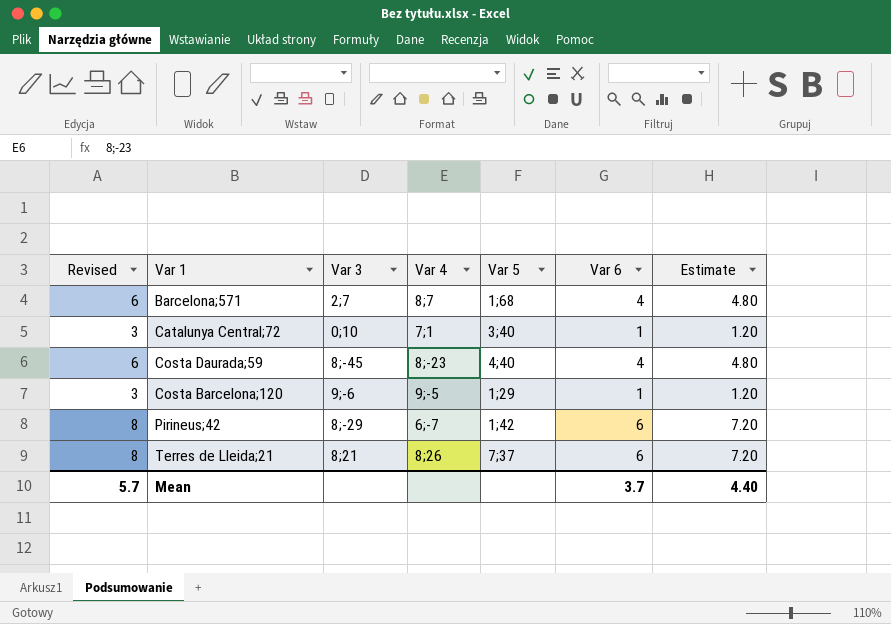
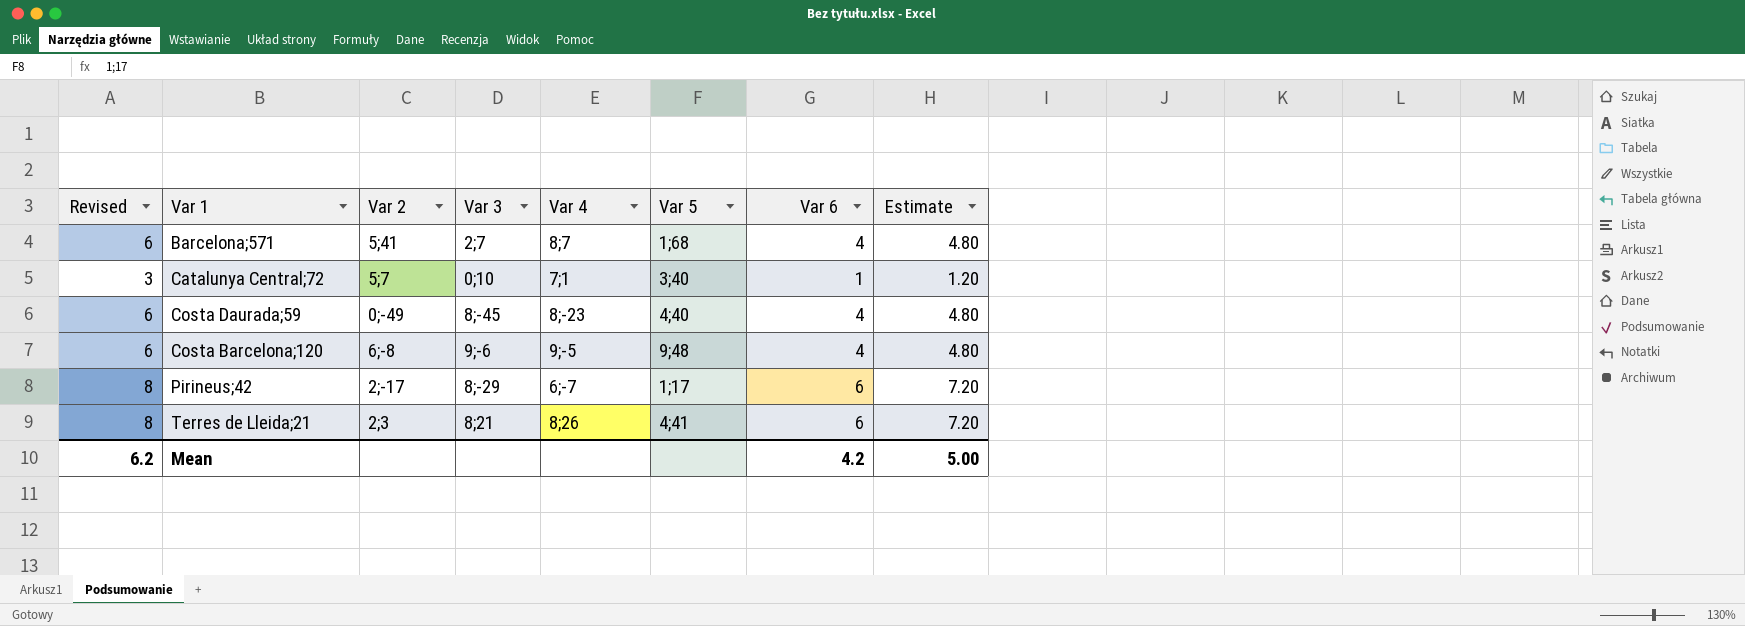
column Var 2 | position: none -> 3
Costa Barcelona;120 | Revised: 3 -> 6
Costa Barcelona;120 | Var 5: 1;29 -> 9;48
Costa Barcelona;120 | Var 6: 1 -> 4
Costa Barcelona;120 | Estimate: 1.20 -> 4.80
Pirineus;42 | Var 5: 1;42 -> 1;17
Terres de Lleida;21 | Var 5: 7;37 -> 4;41
Mean | Revised: 5.7 -> 6.2
Mean | Var 6: 3.7 -> 4.2
Mean | Estimate: 4.40 -> 5.00

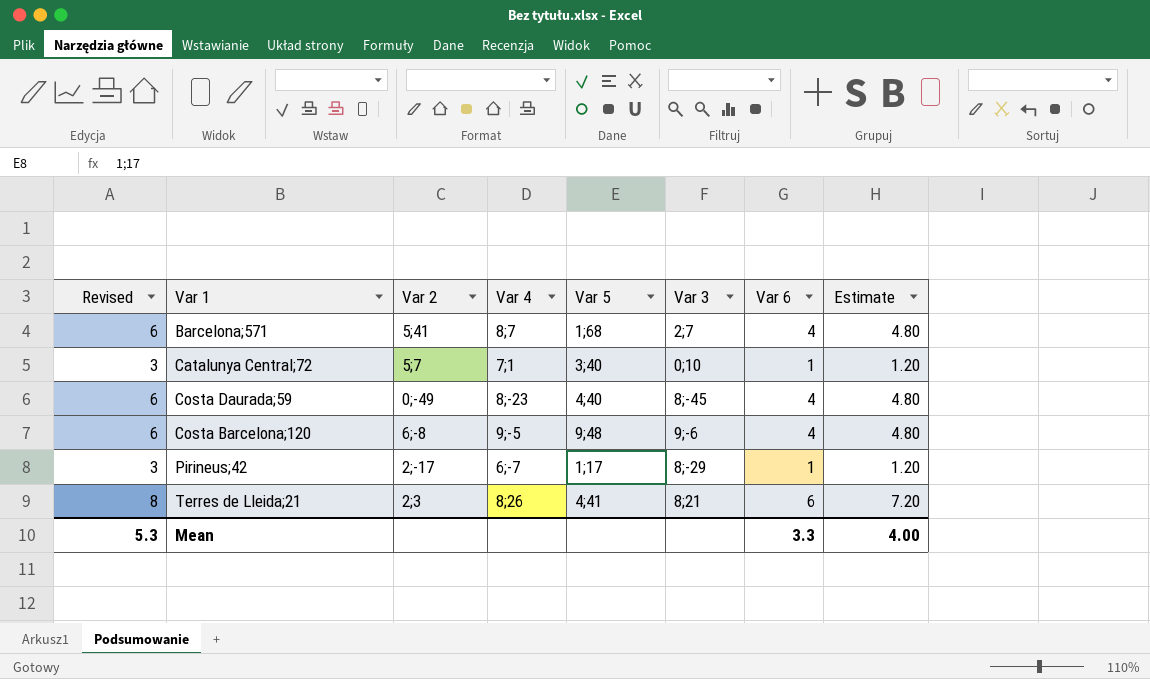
column Var 3 | position: 4 -> 6
Pirineus;42 | Revised: 8 -> 3
Pirineus;42 | Var 6: 6 -> 1
Pirineus;42 | Estimate: 7.20 -> 1.20
Mean | Revised: 6.2 -> 5.3
Mean | Var 6: 4.2 -> 3.3
Mean | Estimate: 5.00 -> 4.00

